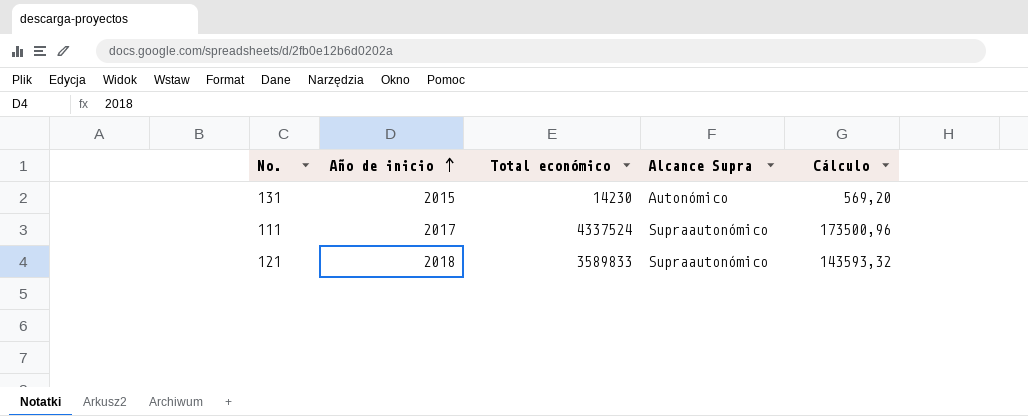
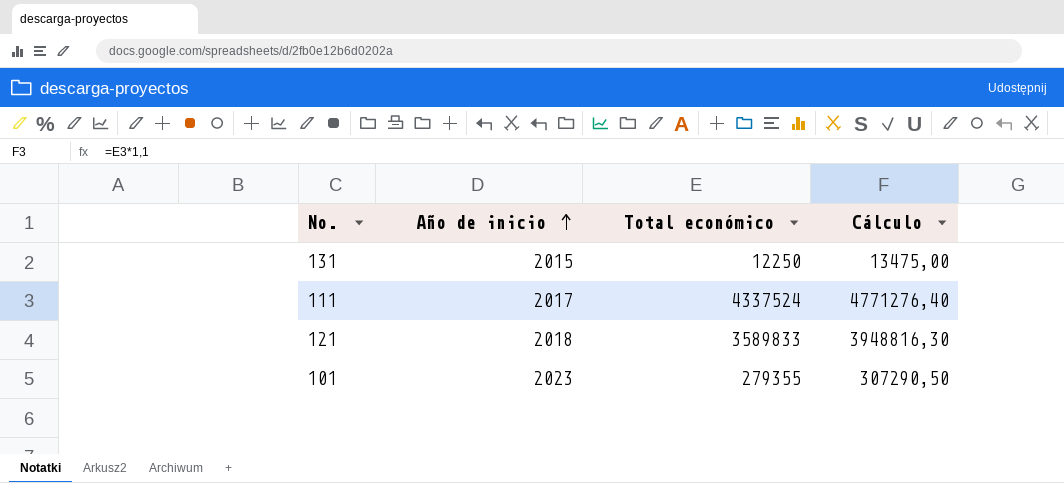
column Alcance Supra | position: 4 -> none
column Cálculo | formula: [Total económico] * 0,04 -> [Total económico] * 1,1
131 | Total económico: 14230 -> 12250
row 101: none -> 2023 | 279355 | 307290,50

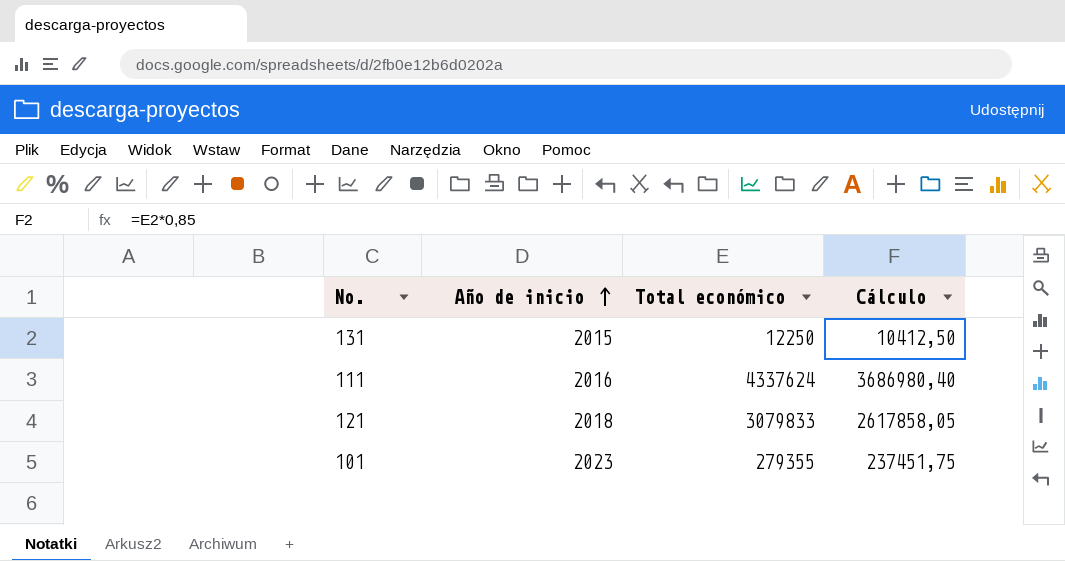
column Cálculo | formula: [Total económico] * 1,1 -> [Total económico] * 0,85
111 | Año de inicio: 2017 -> 2016
111 | Total económico: 4337524 -> 4337624
121 | Total económico: 3589833 -> 3079833

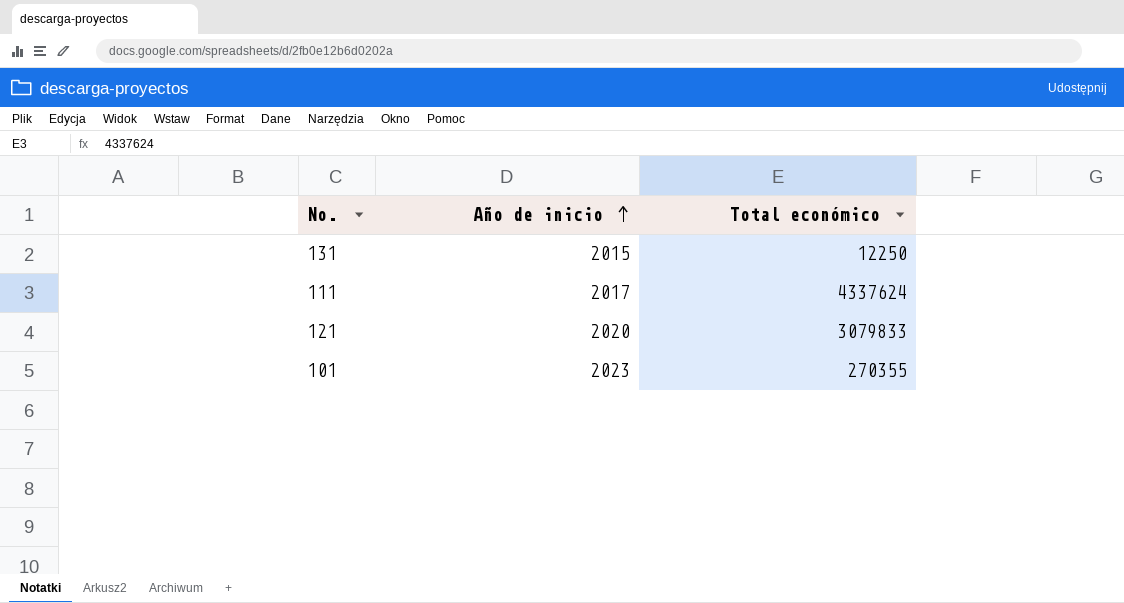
column Cálculo | formula: [Total económico] * 0,85 -> none
111 | Año de inicio: 2016 -> 2017
121 | Año de inicio: 2018 -> 2020
101 | Total económico: 279355 -> 270355

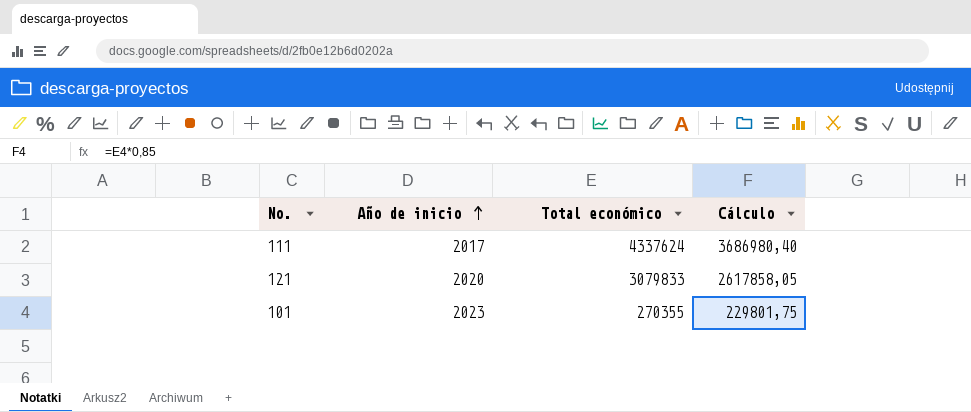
column Cálculo | formula: none -> [Total económico] * 0,85
row 131: 2015 | 12250 -> none

